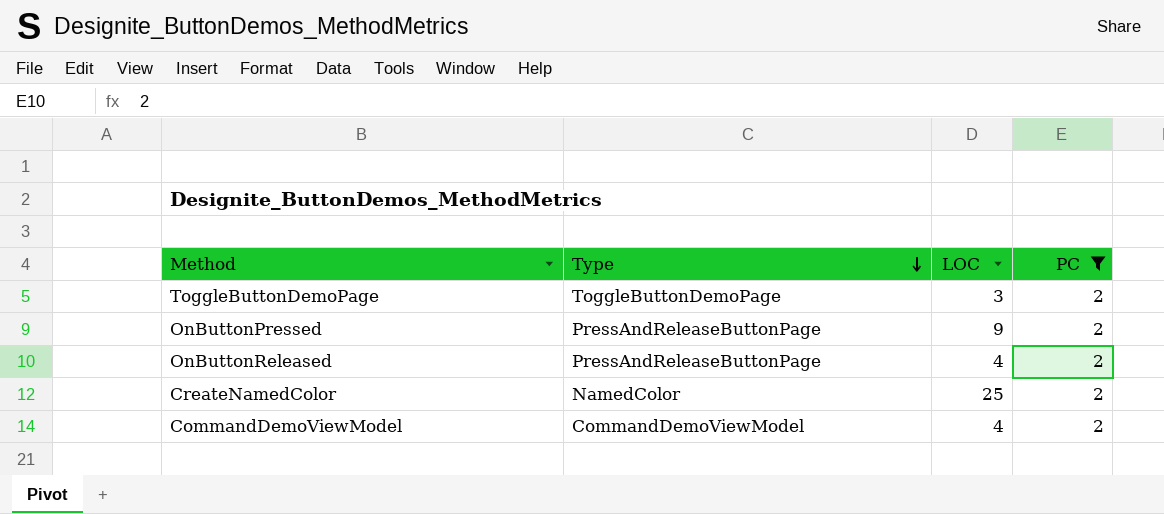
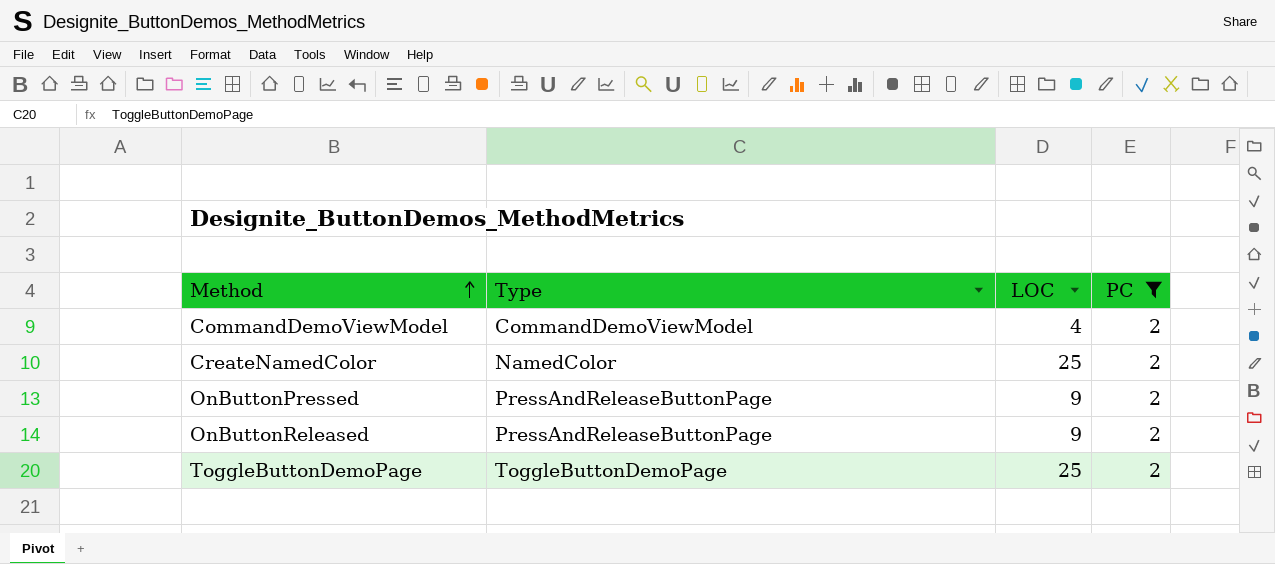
row order: Type descending -> Method ascending
OnButtonReleased | LOC: 4 -> 9
ToggleButtonDemoPage | LOC: 3 -> 25

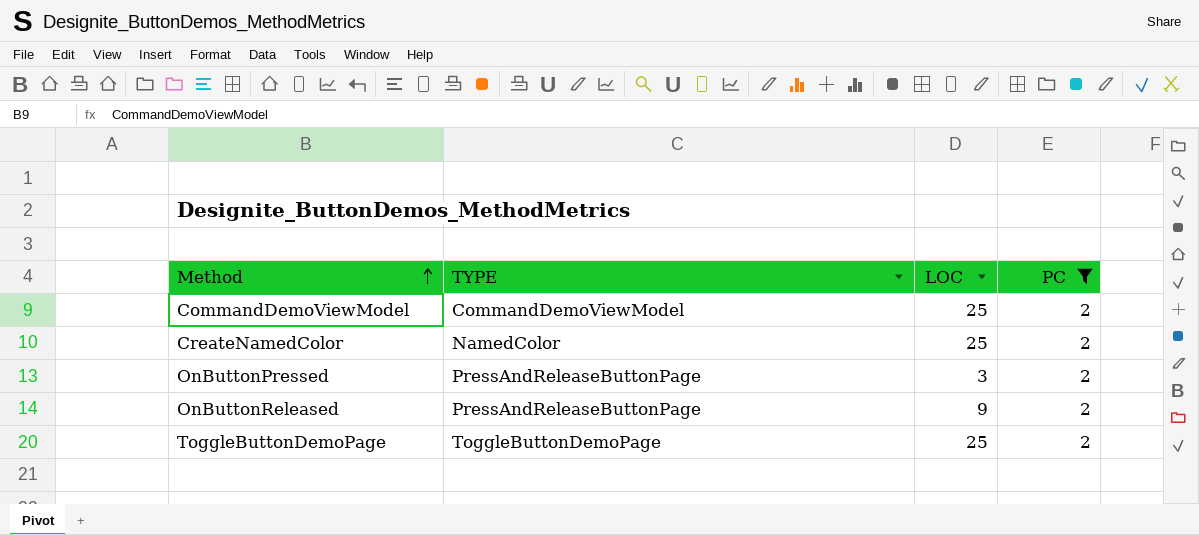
column name: Type -> TYPE
CommandDemoViewModel | LOC: 4 -> 25
OnButtonPressed | LOC: 9 -> 3

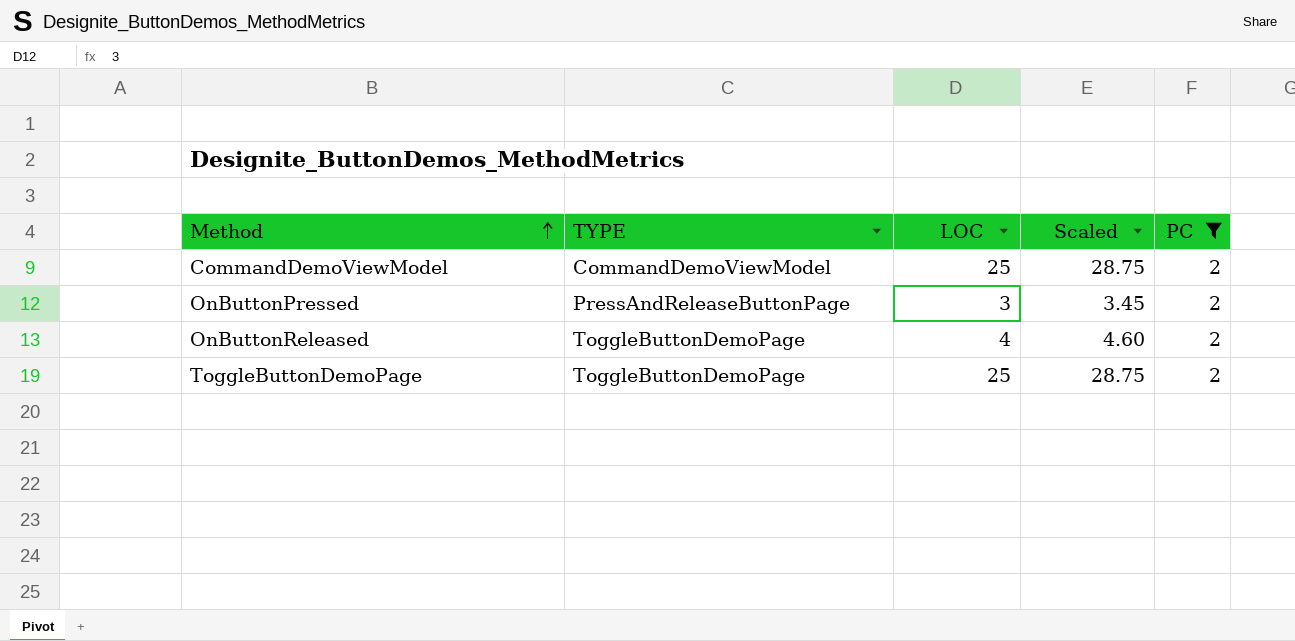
column Scaled | formula: none -> [LOC] * 1.15
row CreateNamedColor: NamedColor | 25 | 2 -> none
OnButtonReleased | TYPE: PressAndReleaseButtonPage -> ToggleButtonDemoPage
OnButtonReleased | LOC: 9 -> 4

